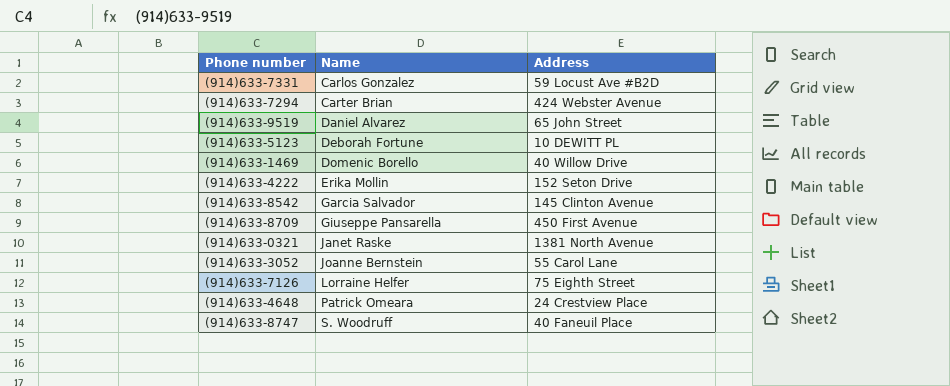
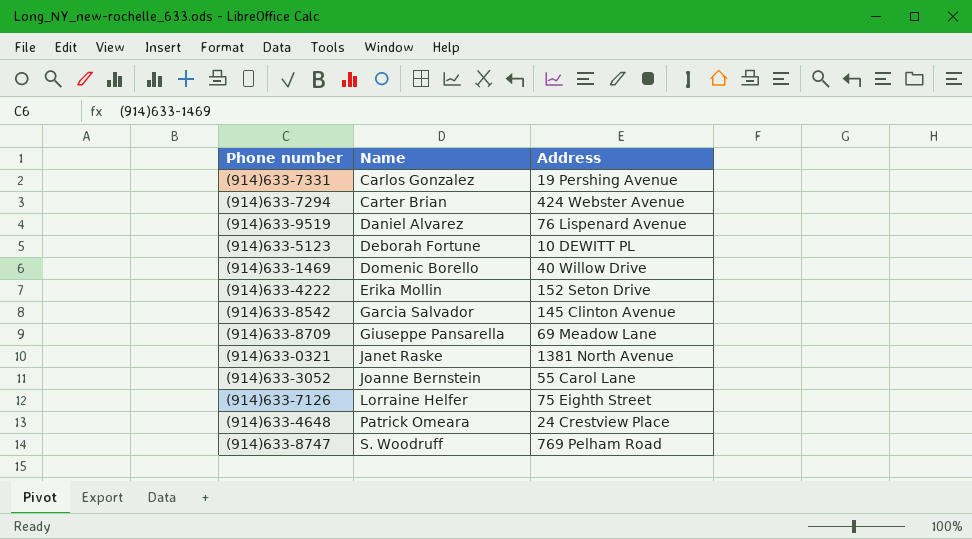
(914)633-7331 | Address: 59 Locust Ave #B2D -> 19 Pershing Avenue
(914)633-9519 | Address: 65 John Street -> 76 Lispenard Avenue
(914)633-8709 | Address: 450 First Avenue -> 69 Meadow Lane
(914)633-8747 | Address: 40 Faneuil Place -> 769 Pelham Road

